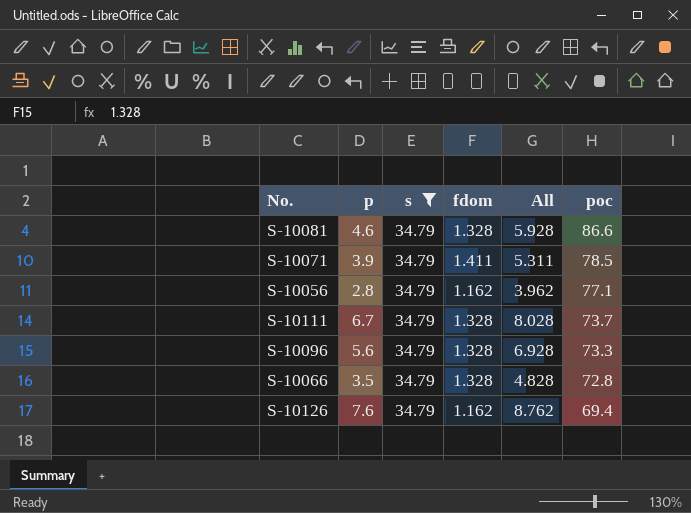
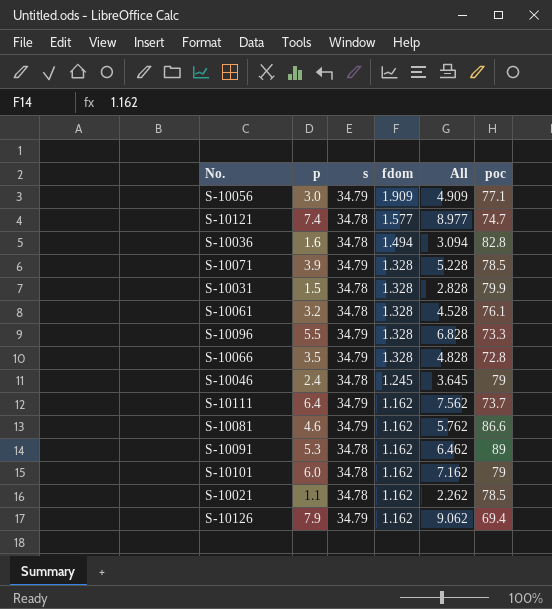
filter: s = 34.79 -> none
row order: poc descending -> fdom descending
S-10056 | p: 2.8 -> 3.0
S-10056 | fdom: 1.162 -> 1.909
S-10056 | All: 3.962 -> 4.909
S-10071 | fdom: 1.411 -> 1.328
S-10071 | All: 5.311 -> 5.228
S-10096 | p: 5.6 -> 5.5
S-10096 | All: 6.928 -> 6.828
S-10111 | p: 6.7 -> 6.4
S-10111 | fdom: 1.328 -> 1.162
S-10111 | All: 8.028 -> 7.562
S-10081 | fdom: 1.328 -> 1.162
S-10081 | All: 5.928 -> 5.762
S-10126 | p: 7.6 -> 7.9
S-10126 | All: 8.762 -> 9.062

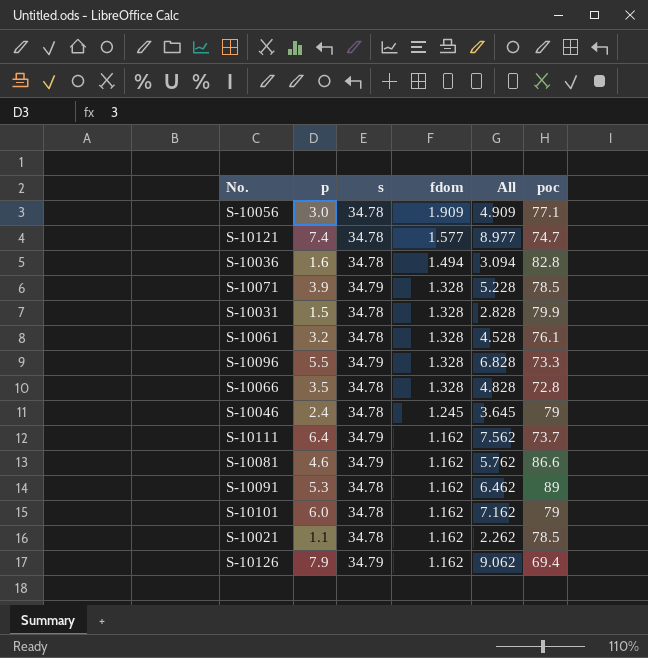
S-10056 | s: 34.79 -> 34.78
S-10066 | s: 34.79 -> 34.78

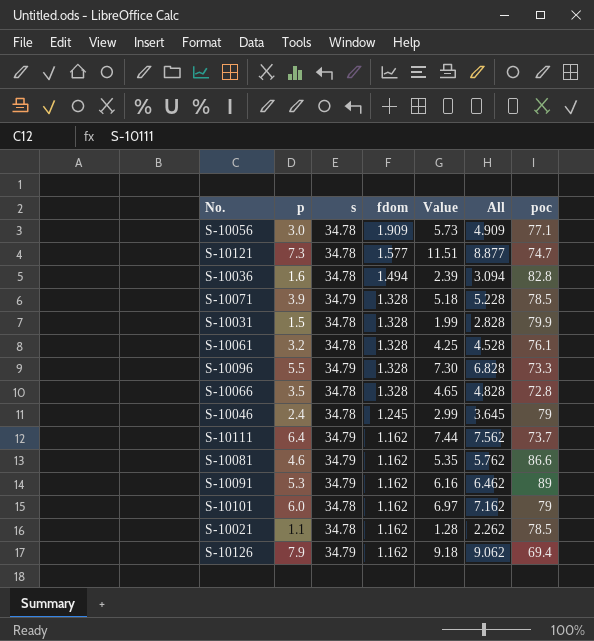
column Value | formula: none -> [p] * [fdom]
S-10121 | p: 7.4 -> 7.3
S-10121 | All: 8.977 -> 8.877
S-10091 | s: 34.78 -> 34.79

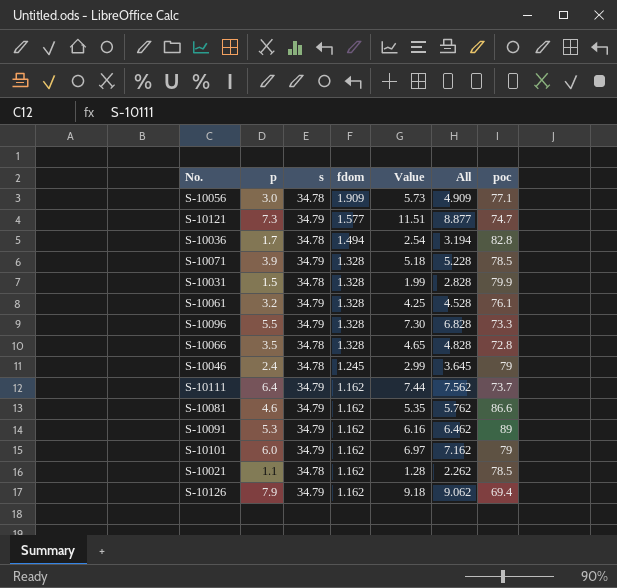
S-10121 | s: 34.78 -> 34.79
S-10036 | p: 1.6 -> 1.7
S-10036 | Value: 2.39 -> 2.54
S-10036 | All: 3.094 -> 3.194
S-10061 | s: 34.78 -> 34.79
S-10101 | s: 34.78 -> 34.79

